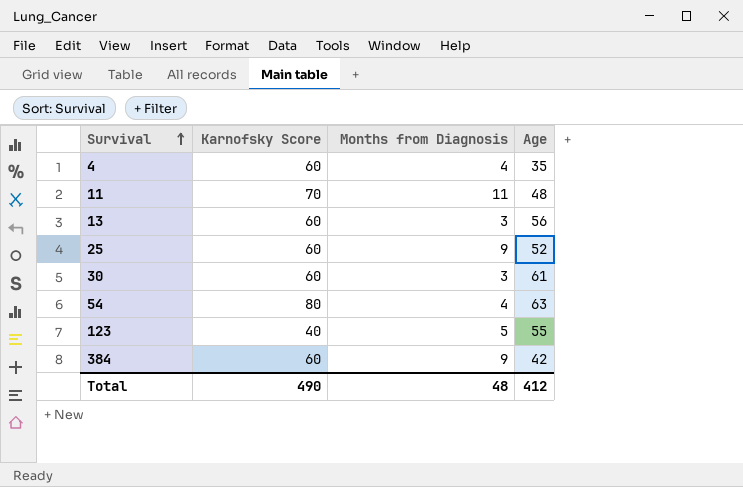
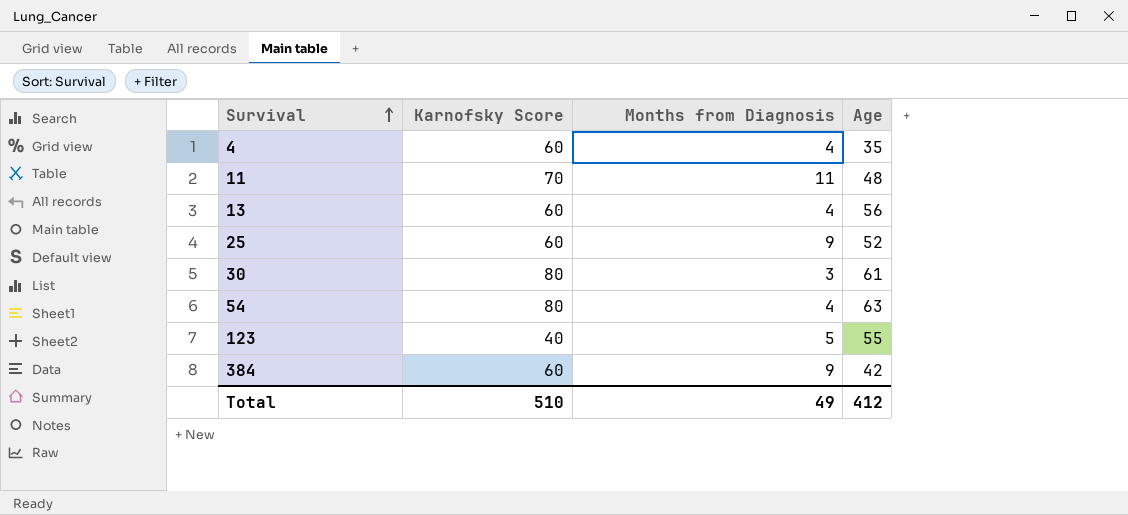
13 | Months from Diagnosis: 3 -> 4
30 | Karnofsky Score: 60 -> 80
Total | Karnofsky Score: 490 -> 510
Total | Months from Diagnosis: 48 -> 49

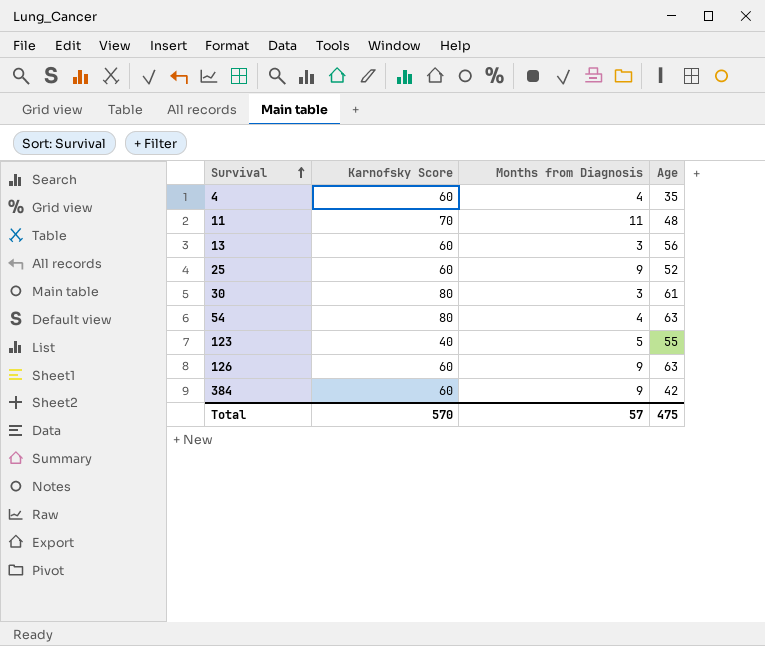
13 | Months from Diagnosis: 4 -> 3
row 126: none -> 60 | 9 | 63
Total | Karnofsky Score: 510 -> 570
Total | Months from Diagnosis: 49 -> 57
Total | Age: 412 -> 475

